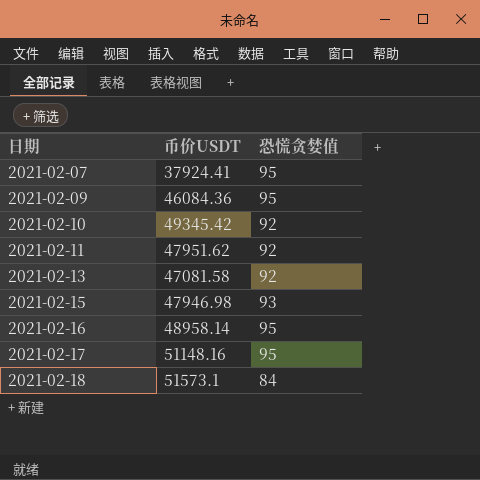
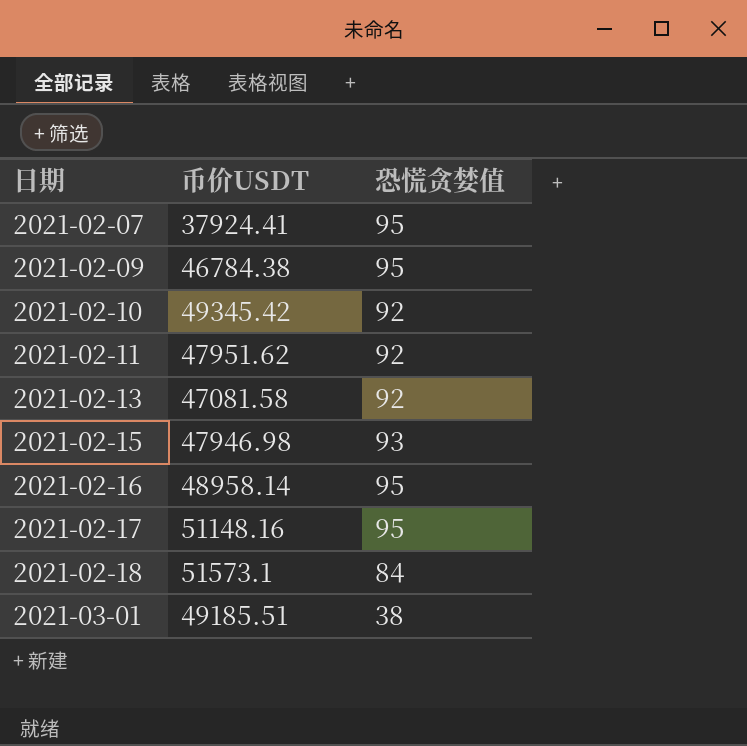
2021-02-09 | 币价USDT: 46084.36 -> 46784.38
row 2021-03-01: none -> 49185.51 | 38

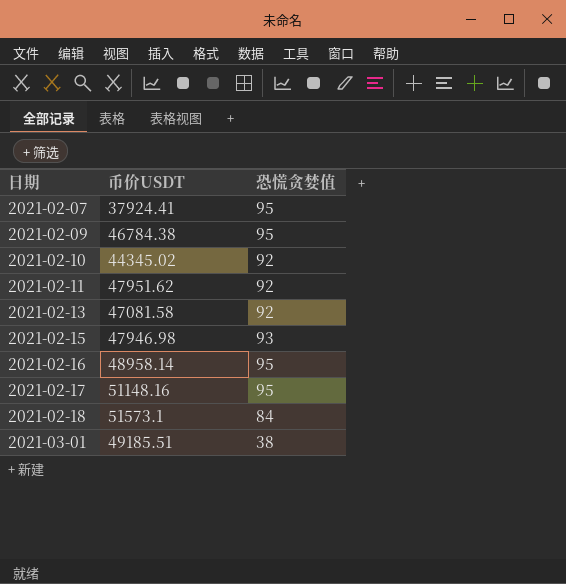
2021-02-10 | 币价USDT: 49345.42 -> 44345.02

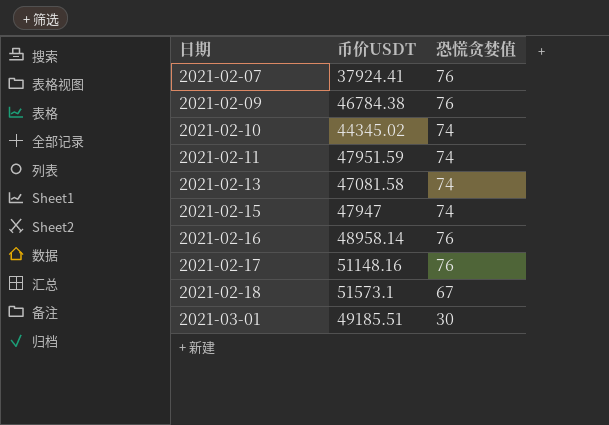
2021-02-07 | 恐慌贪婪值: 95 -> 76
2021-02-09 | 恐慌贪婪值: 95 -> 76
2021-02-10 | 恐慌贪婪值: 92 -> 74
2021-02-11 | 币价USDT: 47951.62 -> 47951.59
2021-02-11 | 恐慌贪婪值: 92 -> 74
2021-02-13 | 恐慌贪婪值: 92 -> 74
2021-02-15 | 币价USDT: 47946.98 -> 47947
2021-02-15 | 恐慌贪婪值: 93 -> 74
2021-02-16 | 恐慌贪婪值: 95 -> 76
2021-02-17 | 恐慌贪婪值: 95 -> 76
2021-02-18 | 恐慌贪婪值: 84 -> 67
2021-03-01 | 恐慌贪婪值: 38 -> 30

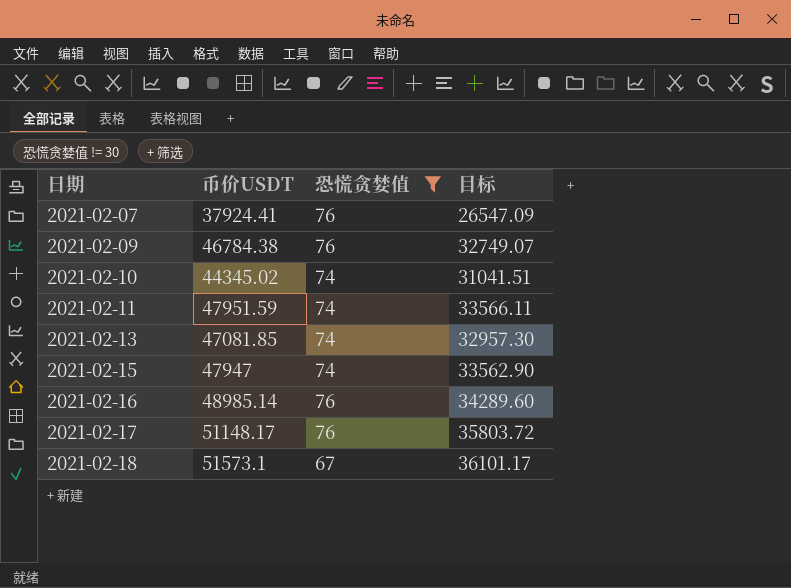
filter: none -> 恐慌贪婪值 != 30
column 目标 | formula: none -> [币价USDT] * 0.7
2021-02-13 | 币价USDT: 47081.58 -> 47081.85
2021-02-16 | 币价USDT: 48958.14 -> 48985.14
2021-02-17 | 币价USDT: 51148.16 -> 51148.17

